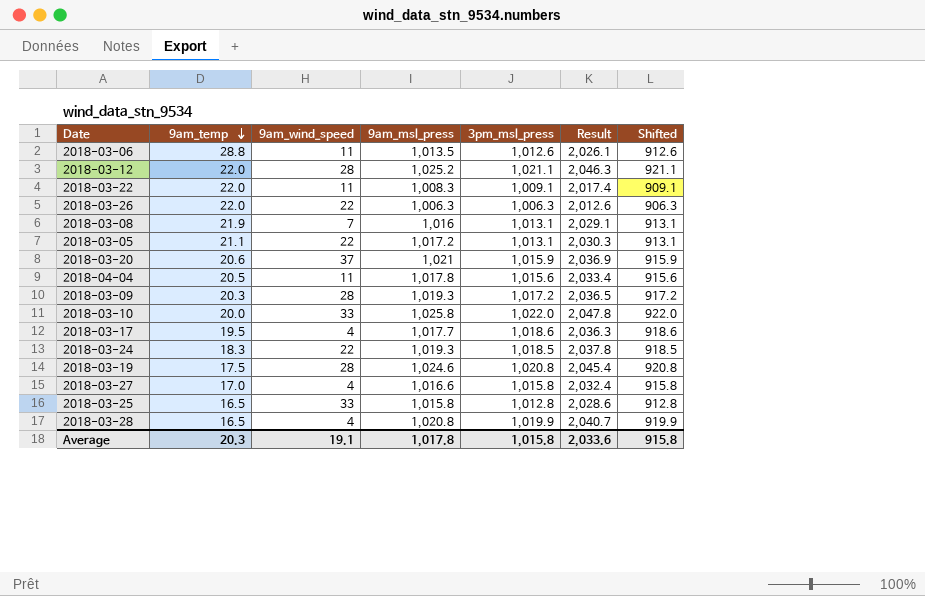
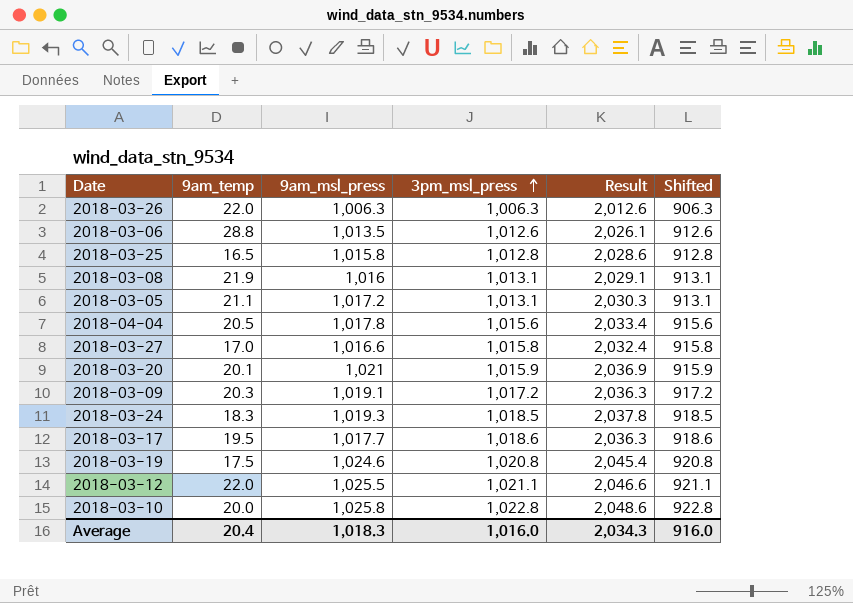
row order: 9am_temp descending -> 3pm_msl_press ascending
column 9am_wind_speed | position: 3 -> none
row 2018-03-22: 22.0 | 11 | 1,008.3 | 1,009.1 | 2,017.4 | 909.1 -> none
row 2018-03-28: 16.5 | 4 | 1,020.8 | 1,019.9 | 2,040.7 | 919.9 -> none
2018-03-20 | 9am_temp: 20.6 -> 20.1
2018-03-09 | 9am_msl_press: 1,019.3 -> 1,019.1
2018-03-09 | Result: 2,036.5 -> 2,036.3
2018-03-12 | 9am_msl_press: 1,025.2 -> 1,025.5
2018-03-12 | Result: 2,046.3 -> 2,046.6
2018-03-10 | 3pm_msl_press: 1,022.0 -> 1,022.8
2018-03-10 | Result: 2,047.8 -> 2,048.6
2018-03-10 | Shifted: 922.0 -> 922.8
Average | 9am_temp: 20.3 -> 20.4
Average | 9am_msl_press: 1,017.8 -> 1,018.3
Average | 3pm_msl_press: 1,015.8 -> 1,016.0
Average | Result: 2,033.6 -> 2,034.3
Average | Shifted: 915.8 -> 916.0

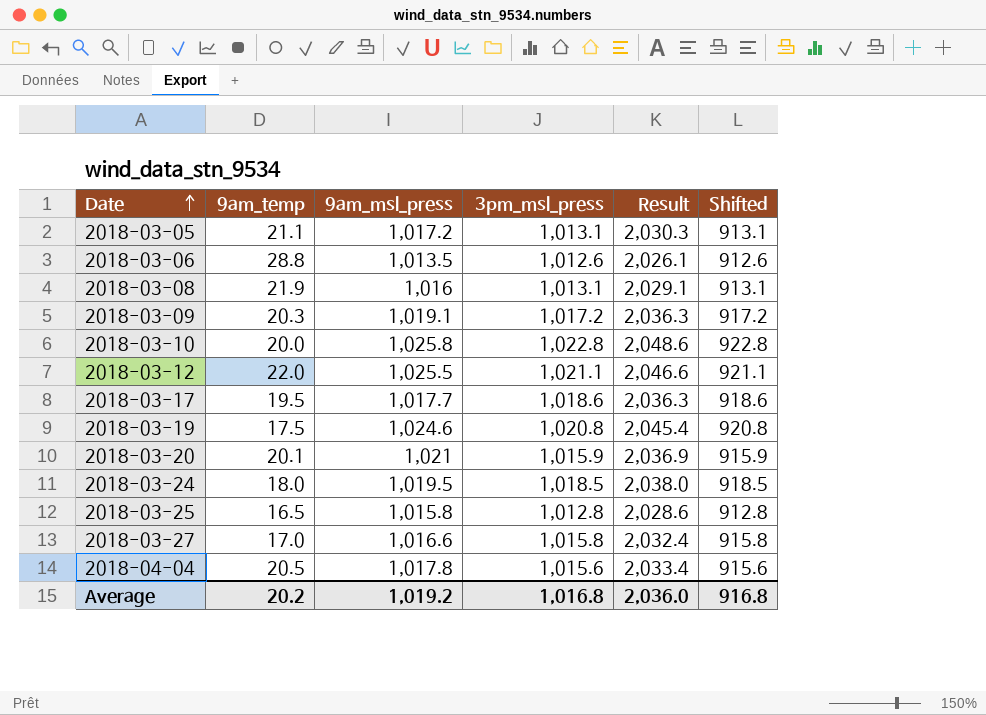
row order: 3pm_msl_press ascending -> Date ascending
row 2018-03-26: 22.0 | 1,006.3 | 1,006.3 | 2,012.6 | 906.3 -> none
2018-03-24 | 9am_temp: 18.3 -> 18.0
2018-03-24 | 9am_msl_press: 1,019.3 -> 1,019.5
2018-03-24 | Result: 2,037.8 -> 2,038.0
Average | 9am_temp: 20.4 -> 20.2
Average | 9am_msl_press: 1,018.3 -> 1,019.2
Average | 3pm_msl_press: 1,016.0 -> 1,016.8
Average | Result: 2,034.3 -> 2,036.0
Average | Shifted: 916.0 -> 916.8

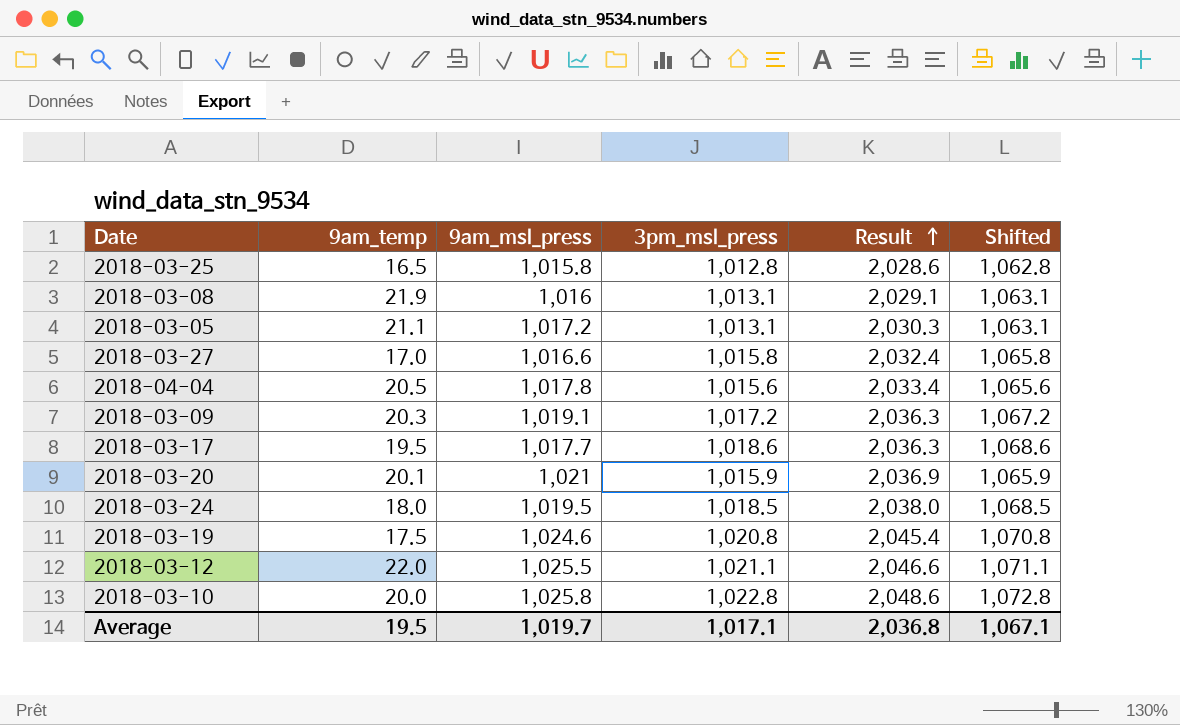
row order: Date ascending -> Result ascending
column Shifted | formula: [3pm_msl_press] - 100 -> [3pm_msl_press] + 50
row 2018-03-06: 28.8 | 1,013.5 | 1,012.6 | 2,026.1 | 912.6 -> none
Average | 9am_temp: 20.2 -> 19.5
Average | 9am_msl_press: 1,019.2 -> 1,019.7
Average | 3pm_msl_press: 1,016.8 -> 1,017.1
Average | Result: 2,036.0 -> 2,036.8
Average | Shifted: 916.8 -> 1,067.1

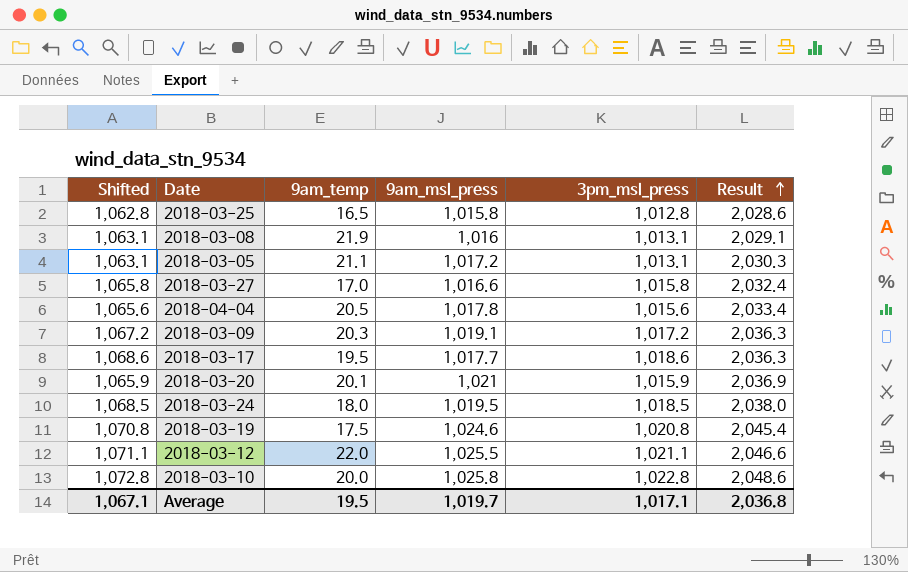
column Shifted | position: 6 -> 1

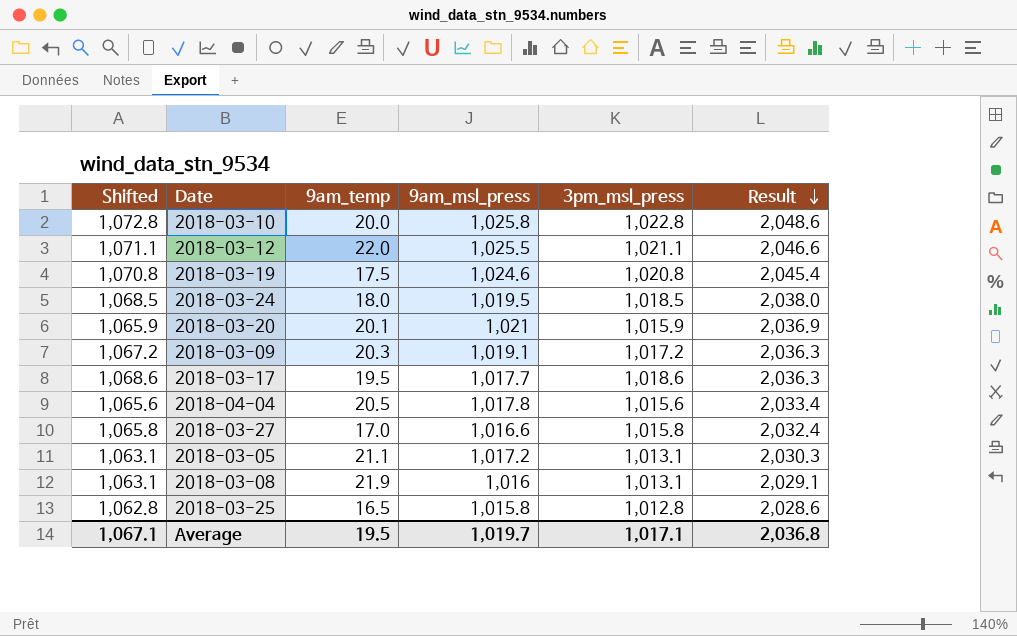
row order: Result ascending -> Result descending

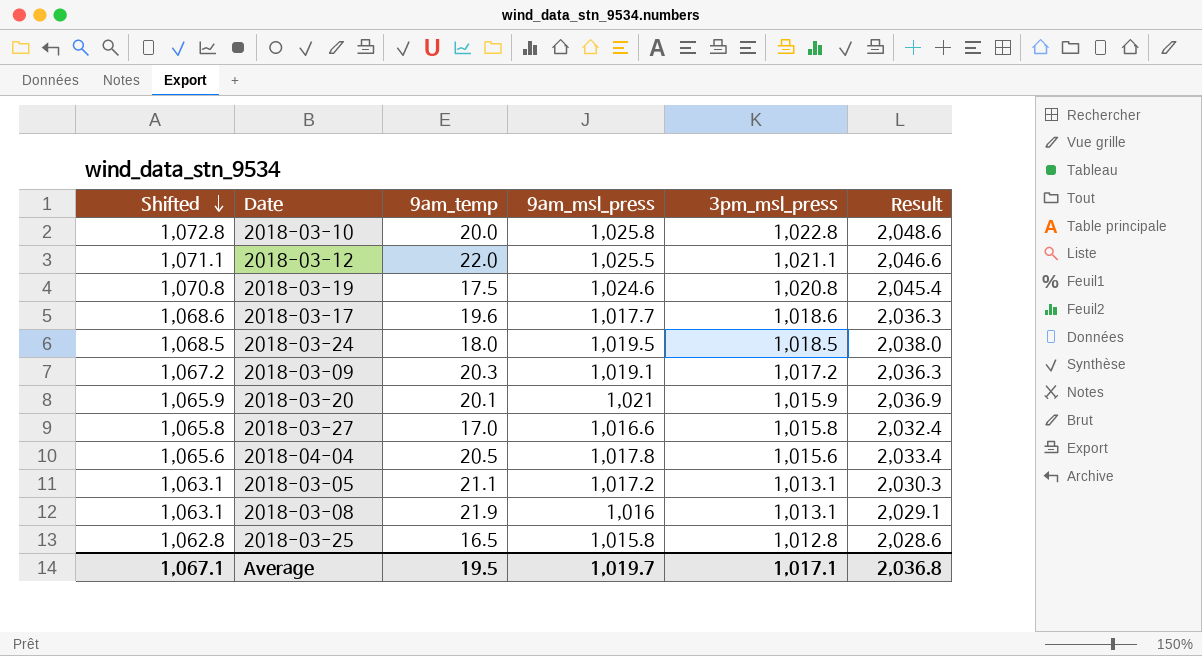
row order: Result descending -> Shifted descending
2018-03-17 | 9am_temp: 19.5 -> 19.6

